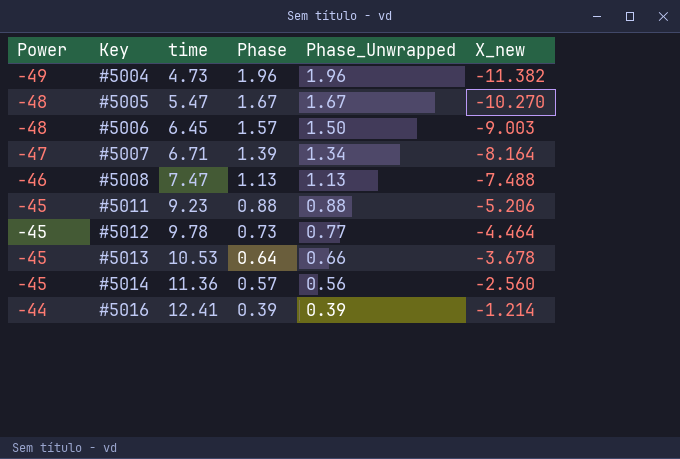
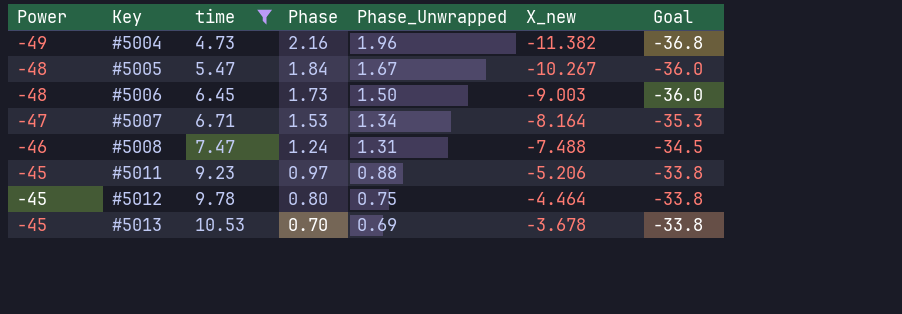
filter: none -> time <= 10.53
column Goal | formula: none -> [Power] * 0.75
#5004 | Phase: 1.96 -> 2.16
#5005 | Phase: 1.67 -> 1.84
#5005 | X_new: -10.270 -> -10.267
#5006 | Phase: 1.57 -> 1.73
#5007 | Phase: 1.39 -> 1.53
#5008 | Phase: 1.13 -> 1.24
#5008 | Phase_Unwrapped: 1.13 -> 1.31
#5011 | Phase: 0.88 -> 0.97
#5012 | Phase: 0.73 -> 0.80
#5012 | Phase_Unwrapped: 0.77 -> 0.75
#5013 | Phase: 0.64 -> 0.70
#5013 | Phase_Unwrapped: 0.66 -> 0.69

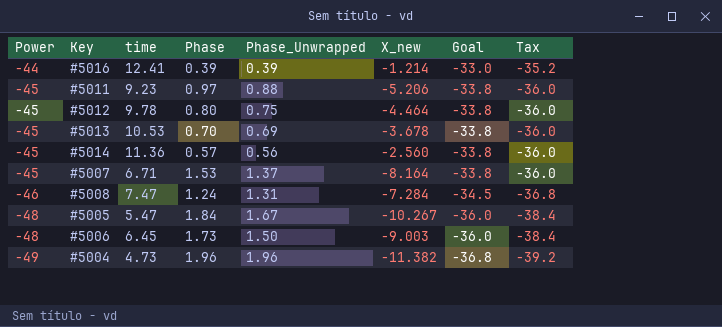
filter: time <= 10.53 -> none
row order: Power ascending -> Power descending
column Tax | formula: none -> [Power] * 0.8
#5007 | Power: -47 -> -45
#5007 | Phase_Unwrapped: 1.34 -> 1.37
#5007 | Goal: -35.3 -> -33.8
#5008 | X_new: -7.488 -> -7.284
#5004 | Phase: 2.16 -> 1.96

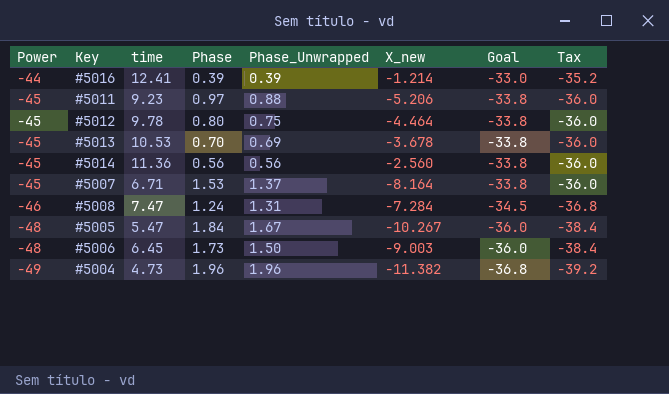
#5014 | Phase: 0.57 -> 0.56

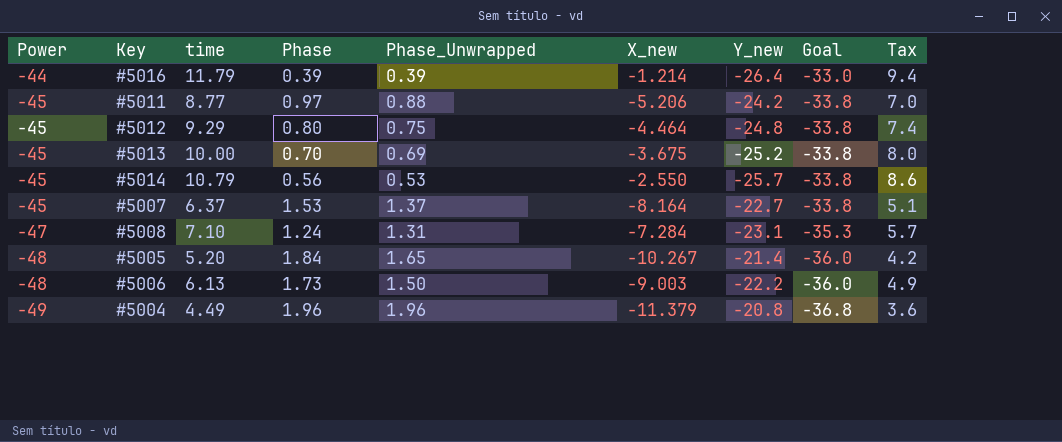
column Y_new | position: none -> 7
column Tax | formula: [Power] * 0.8 -> [time] * 0.8
#5016 | time: 12.41 -> 11.79
#5011 | time: 9.23 -> 8.77
#5012 | time: 9.78 -> 9.29
#5013 | time: 10.53 -> 10.00
#5013 | X_new: -3.678 -> -3.675
#5014 | time: 11.36 -> 10.79
#5014 | Phase_Unwrapped: 0.56 -> 0.53
#5014 | X_new: -2.560 -> -2.550
#5007 | time: 6.71 -> 6.37
#5008 | Power: -46 -> -47
#5008 | time: 7.47 -> 7.10
#5008 | Goal: -34.5 -> -35.3
#5005 | time: 5.47 -> 5.20
#5005 | Phase_Unwrapped: 1.67 -> 1.65
#5006 | time: 6.45 -> 6.13
#5004 | time: 4.73 -> 4.49
#5004 | X_new: -11.382 -> -11.379

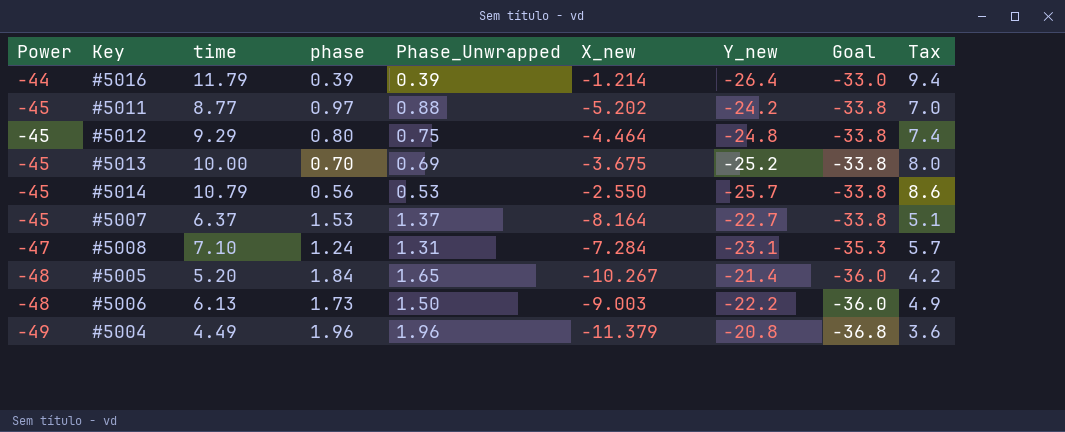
column name: Phase -> phase
#5011 | X_new: -5.206 -> -5.202

